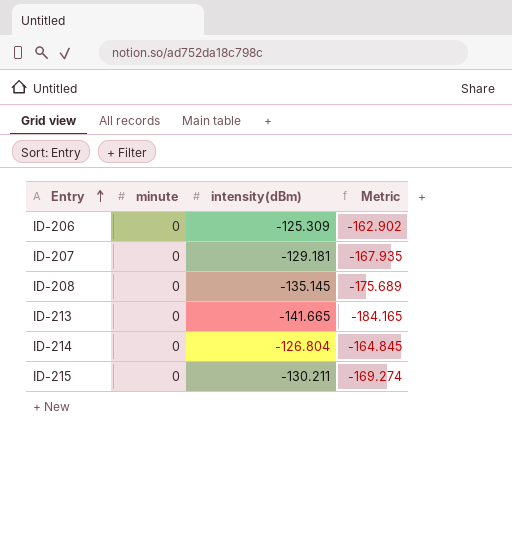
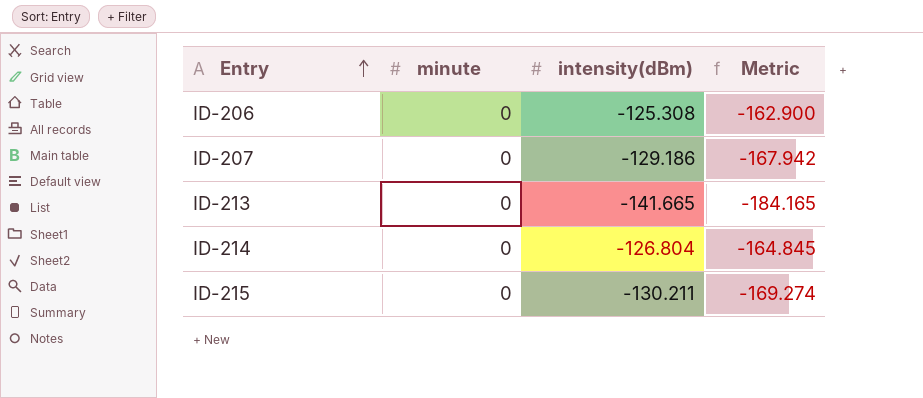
row ID-208: 0 | -135.145 | -175.689 -> none
ID-206 | intensity(dBm): -125.309 -> -125.308
ID-206 | Metric: -162.902 -> -162.900
ID-207 | intensity(dBm): -129.181 -> -129.186
ID-207 | Metric: -167.935 -> -167.942

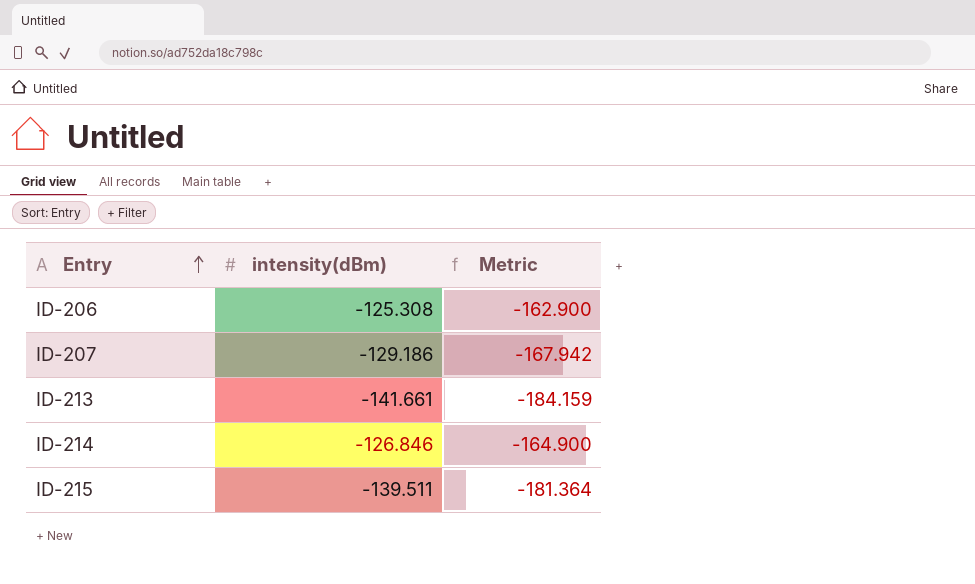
column minute | position: 2 -> none
ID-213 | intensity(dBm): -141.665 -> -141.661
ID-213 | Metric: -184.165 -> -184.159
ID-214 | intensity(dBm): -126.804 -> -126.846
ID-214 | Metric: -164.845 -> -164.900
ID-215 | intensity(dBm): -130.211 -> -139.511
ID-215 | Metric: -169.274 -> -181.364

